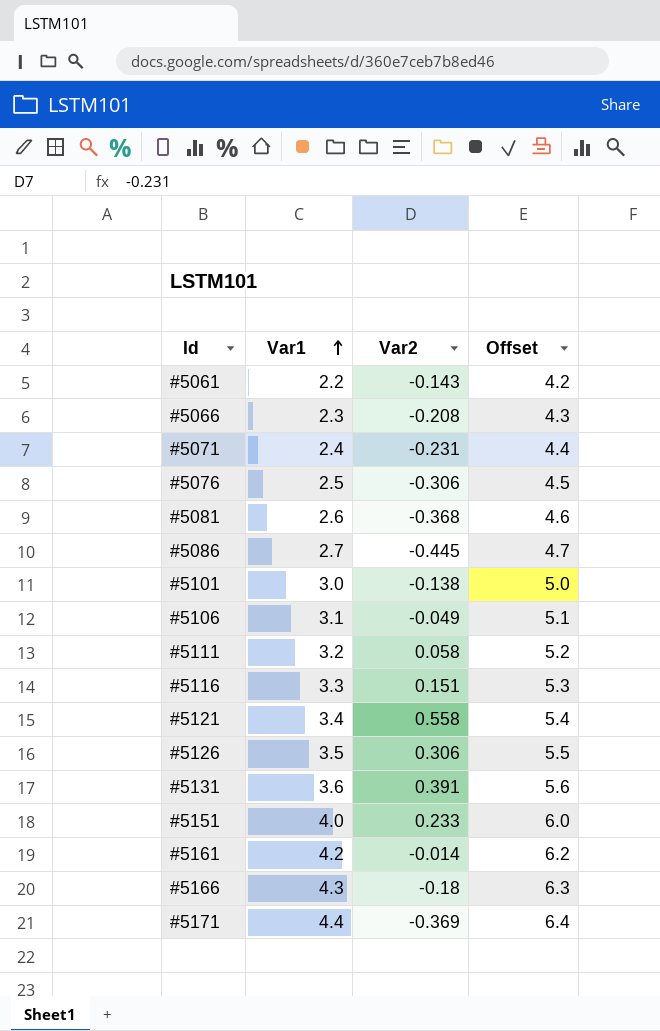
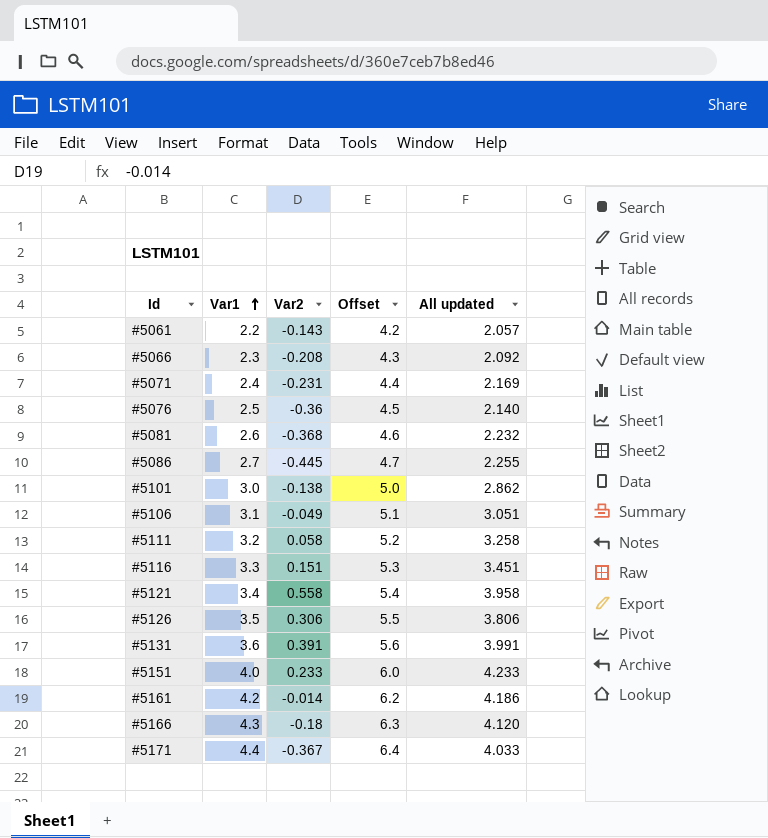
column All updated | formula: none -> [Var1] + [Var2]
#5076 | Var2: -0.306 -> -0.36
#5171 | Var2: -0.369 -> -0.367

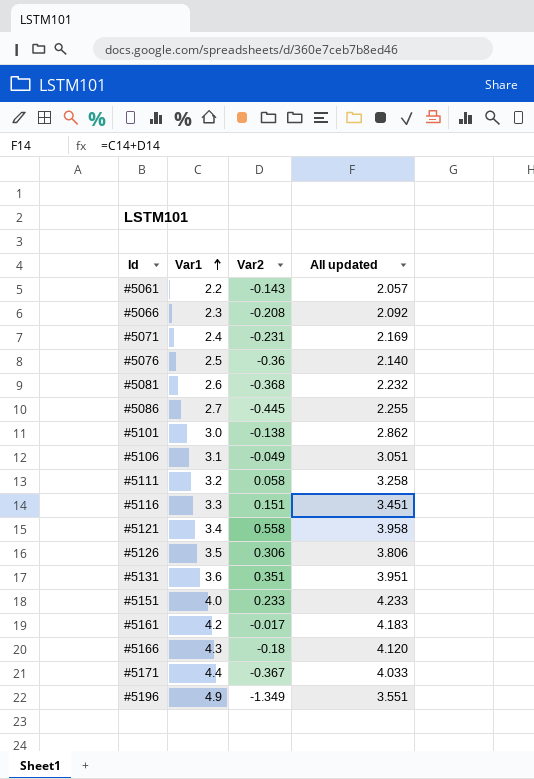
column Offset | formula: [Var1] + 2 -> none
#5131 | Var2: 0.391 -> 0.351
#5131 | All updated: 3.991 -> 3.951
#5161 | Var2: -0.014 -> -0.017
#5161 | All updated: 4.186 -> 4.183
row #5196: none -> 4.9 | -1.349 | 3.551

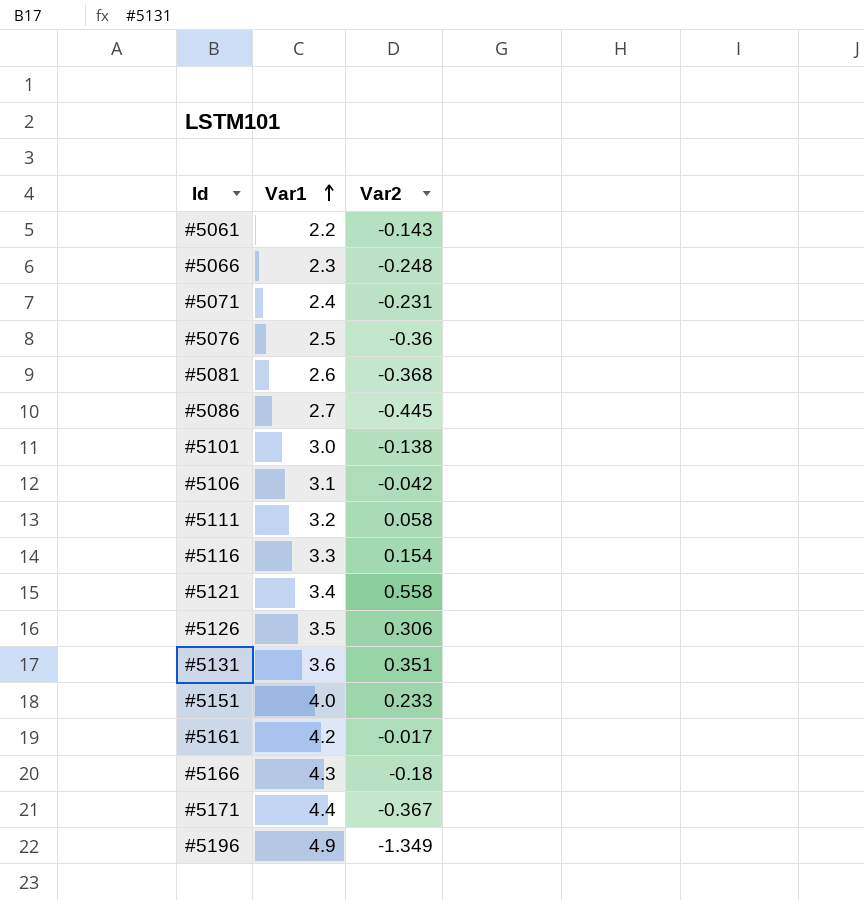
column All updated | formula: [Var1] + [Var2] -> none
#5066 | Var2: -0.208 -> -0.248
#5106 | Var2: -0.049 -> -0.042
#5116 | Var2: 0.151 -> 0.154

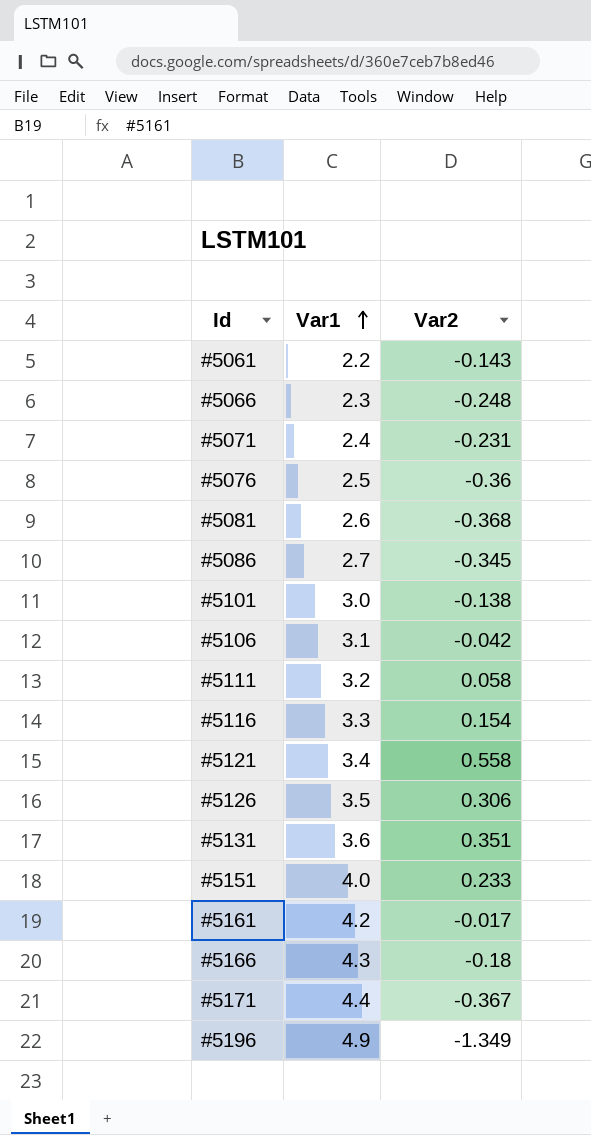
#5086 | Var2: -0.445 -> -0.345

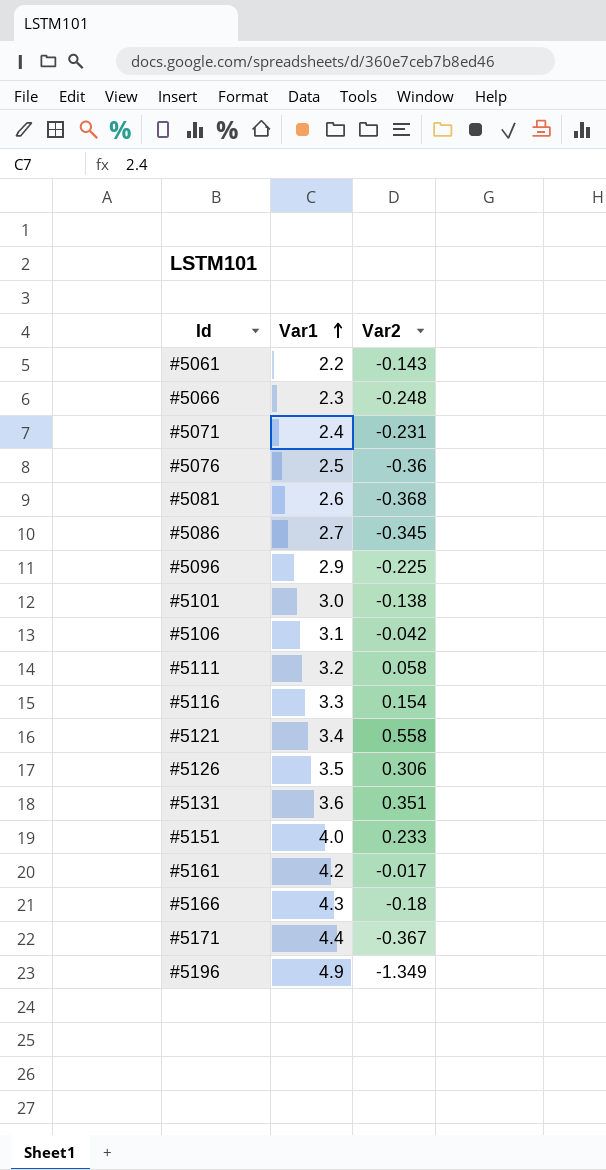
row #5096: none -> 2.9 | -0.225

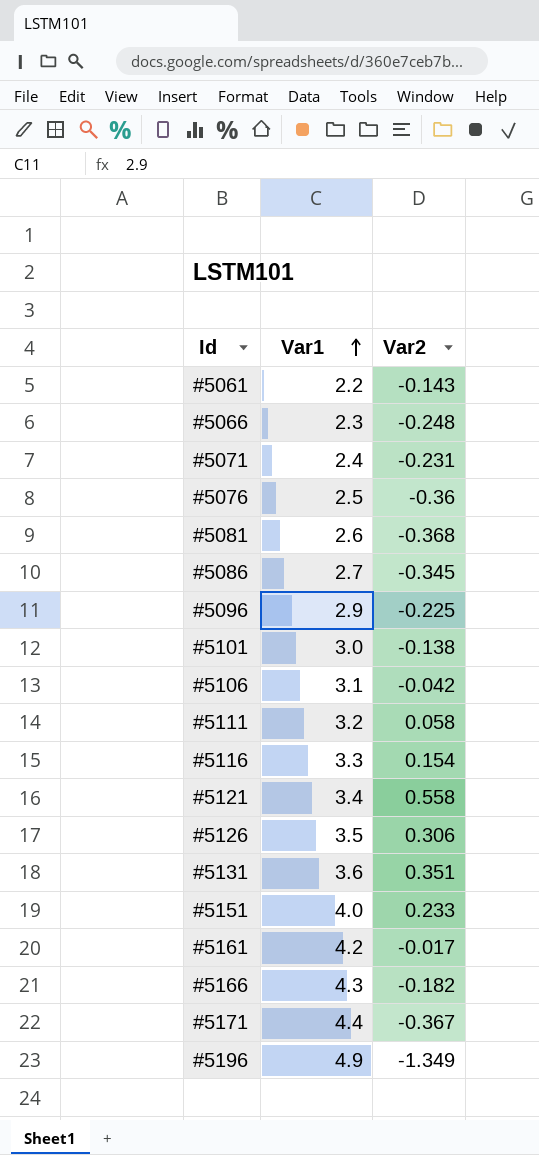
#5166 | Var2: -0.18 -> -0.182

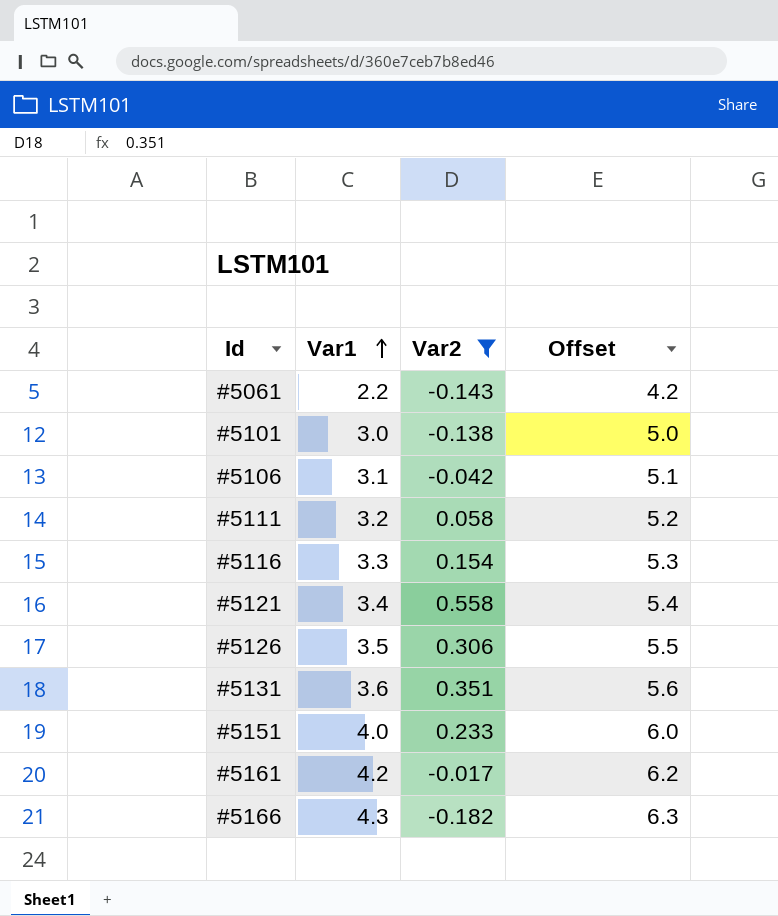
filter: none -> Var2 >= -0.182
column Offset | formula: none -> [Var1] + 2

